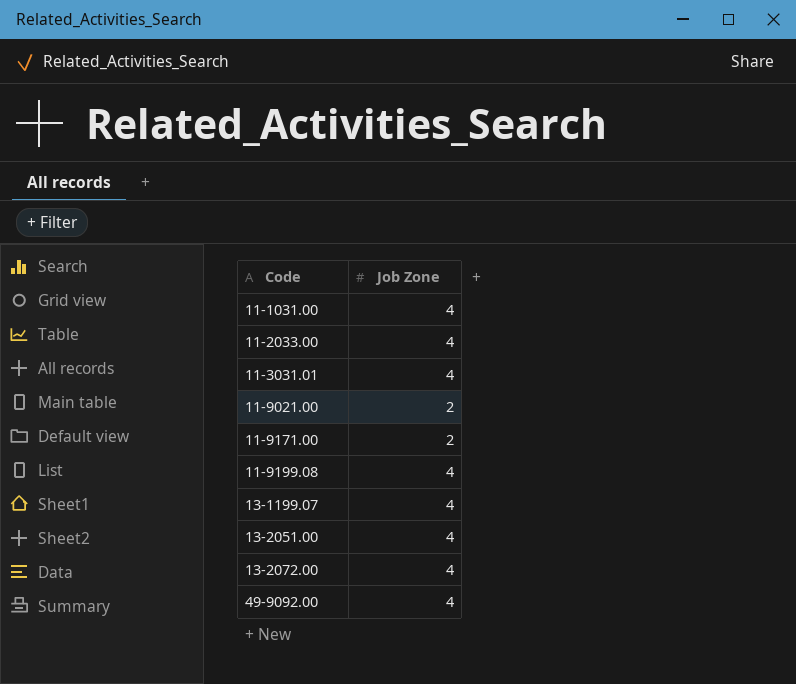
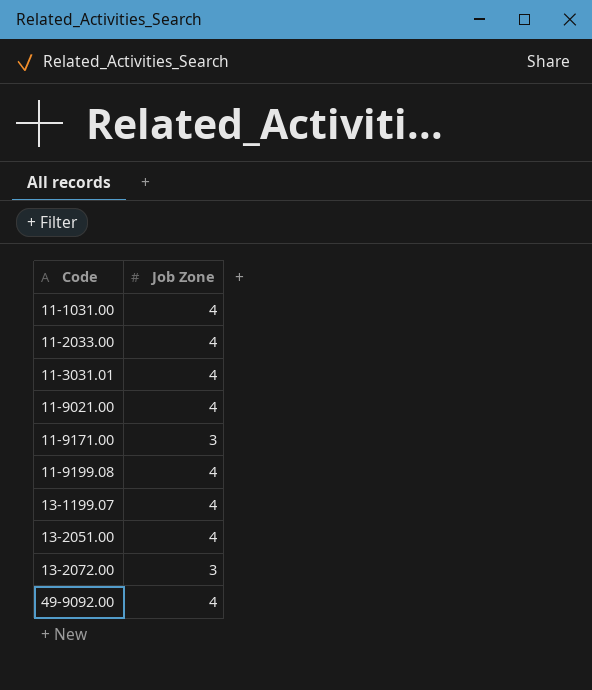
11-9021.00 | Job Zone: 2 -> 4
11-9171.00 | Job Zone: 2 -> 3
13-2072.00 | Job Zone: 4 -> 3

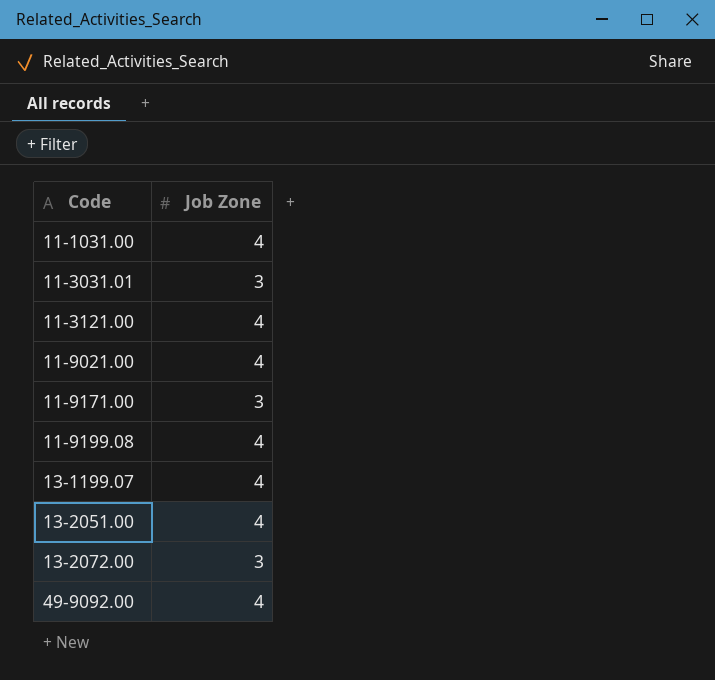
row 11-2033.00: 4 -> none
11-3031.01 | Job Zone: 4 -> 3
row 11-3121.00: none -> 4

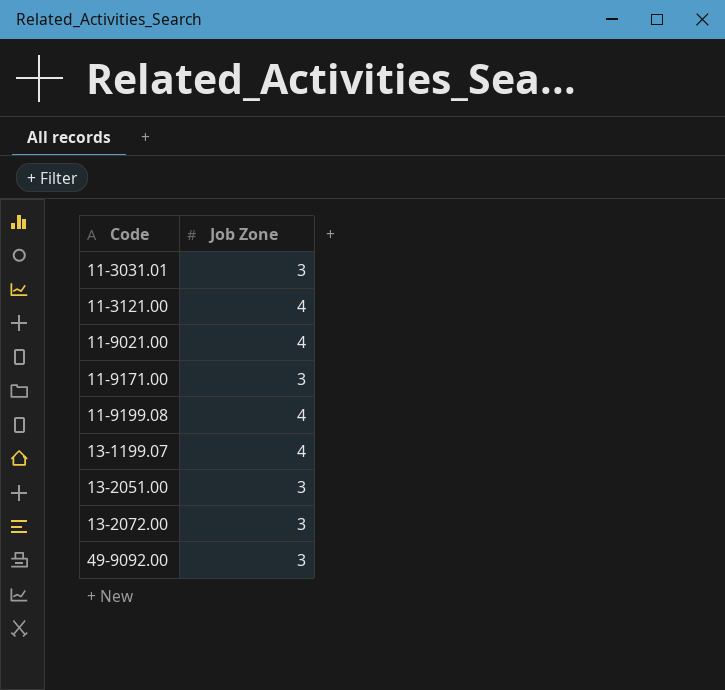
row 11-1031.00: 4 -> none
13-2051.00 | Job Zone: 4 -> 3
49-9092.00 | Job Zone: 4 -> 3

